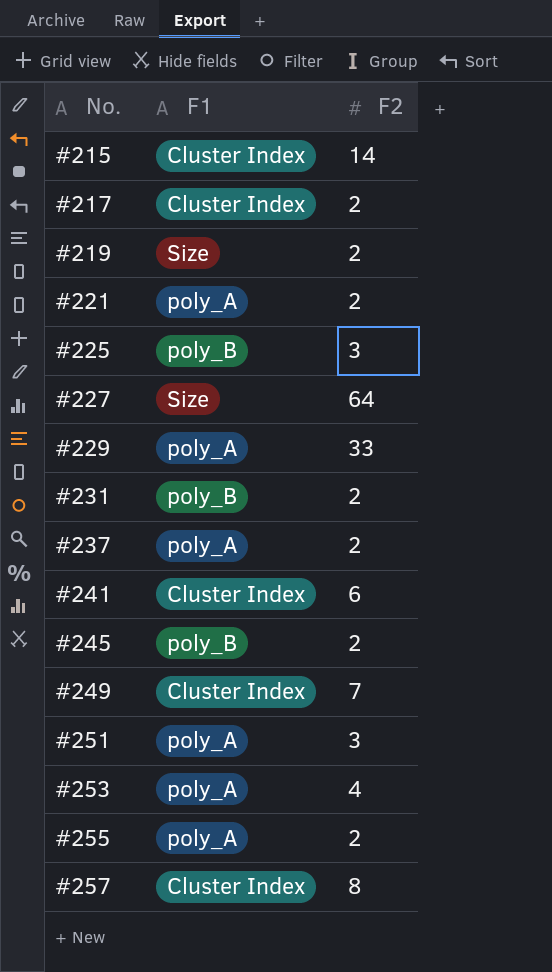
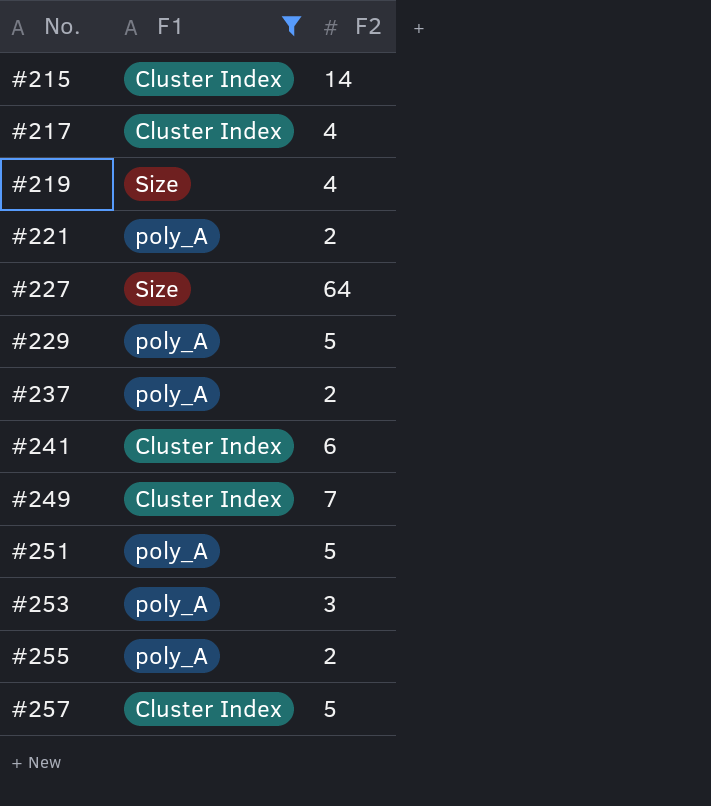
filter: none -> F1 != poly_B
#217 | F2: 2 -> 4
#219 | F2: 2 -> 4
#229 | F2: 33 -> 5
#251 | F2: 3 -> 5
#253 | F2: 4 -> 3
#257 | F2: 8 -> 5

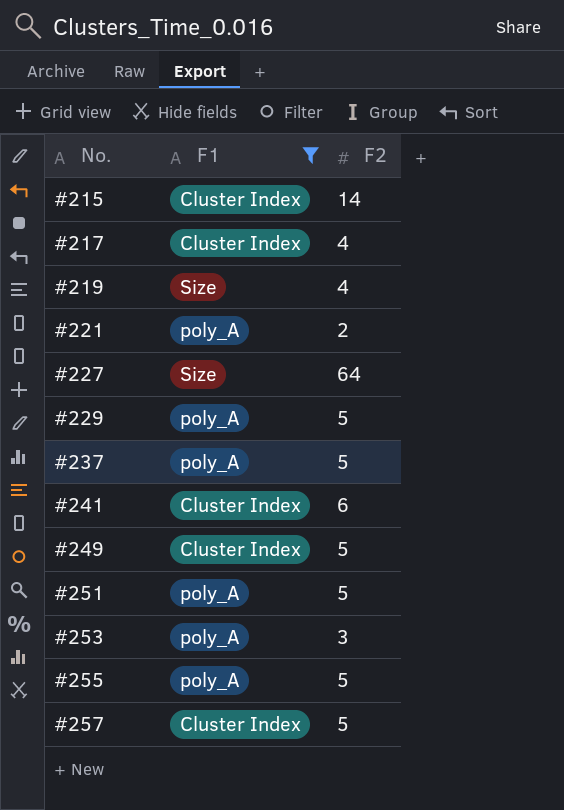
#237 | F2: 2 -> 5
#249 | F2: 7 -> 5
#255 | F2: 2 -> 5

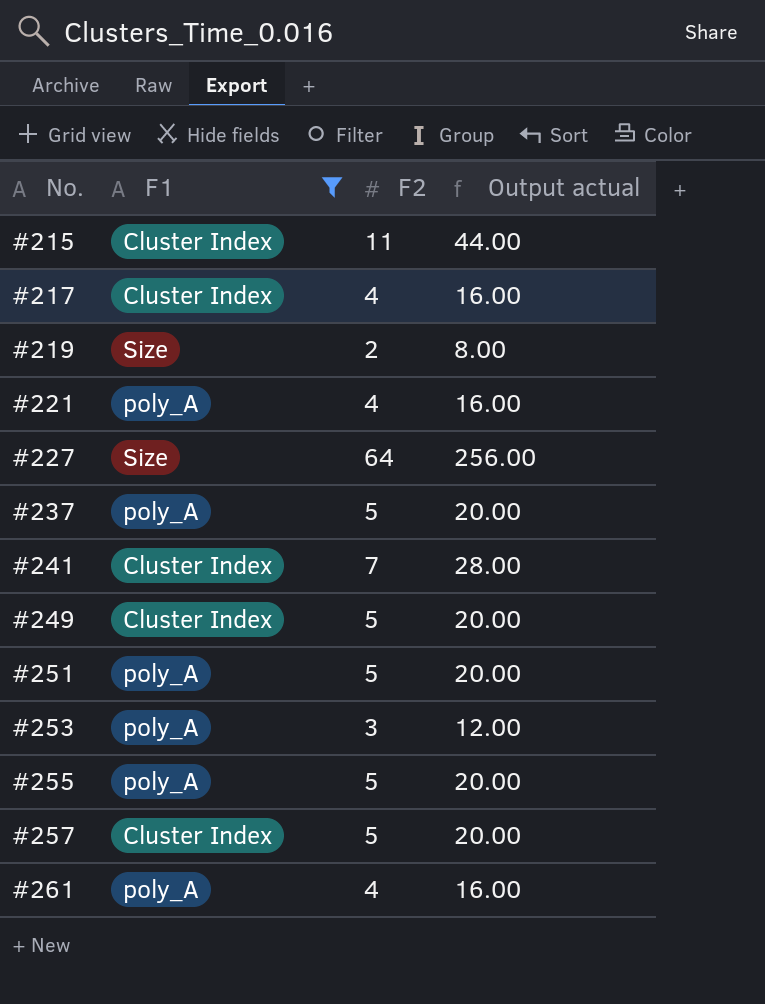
column Output actual | formula: none -> [F2] * 4
row #229: poly_A | 5 -> none
#215 | F2: 14 -> 11
#219 | F2: 4 -> 2
#221 | F2: 2 -> 4
#241 | F2: 6 -> 7
row #261: none -> poly_A | 4 | 16.00

